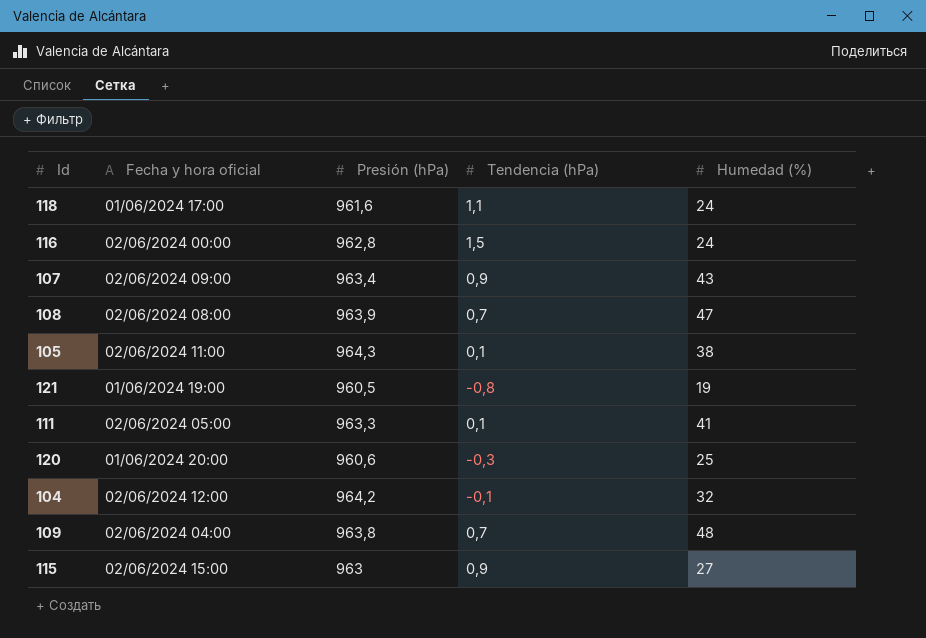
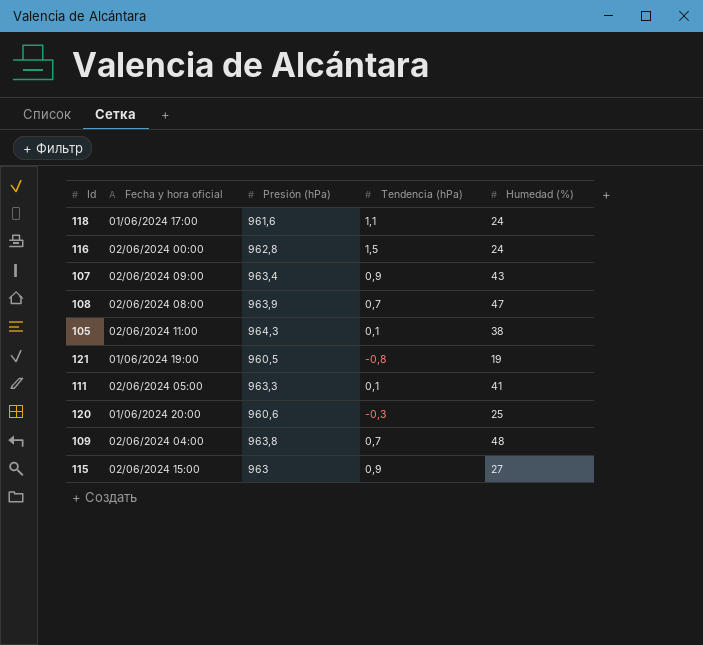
row 104: 02/06/2024 12:00 | 964,2 | -0,1 | 32 -> none

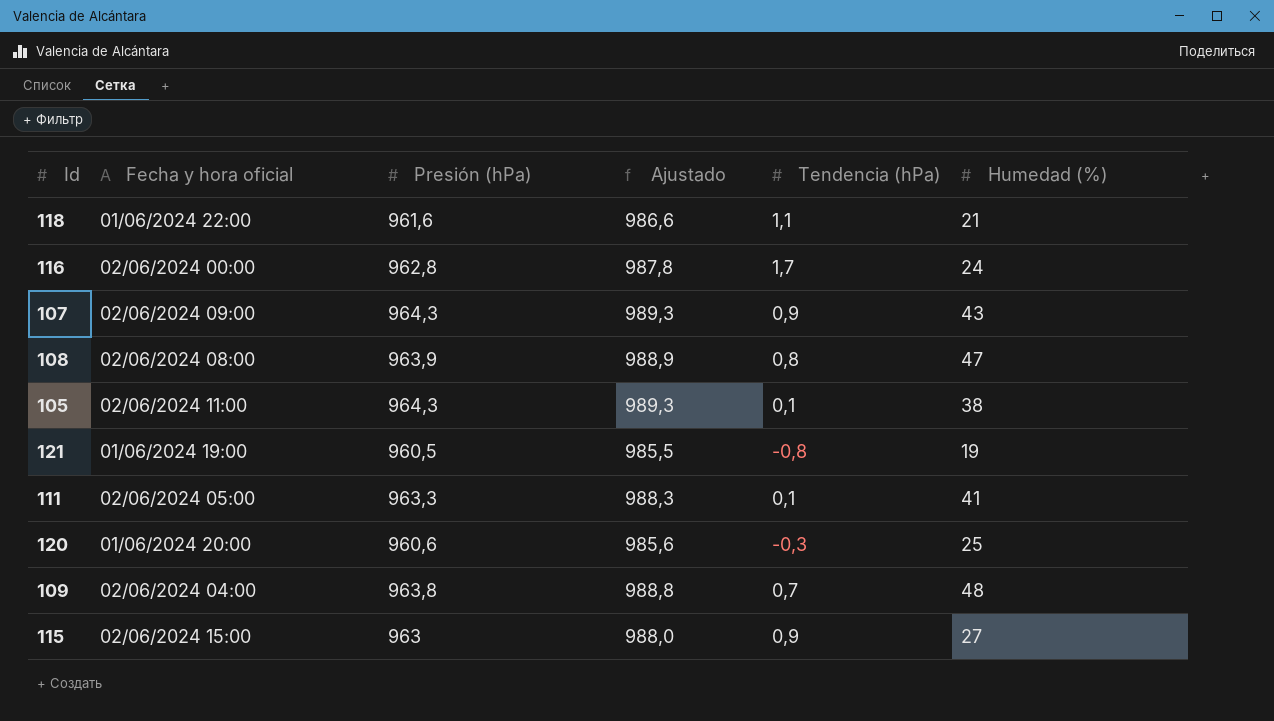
column Ajustado | formula: none -> [Presión (hPa)] + 25
118 | Fecha y hora oficial: 01/06/2024 17:00 -> 01/06/2024 22:00
118 | Humedad (%): 24 -> 21
116 | Tendencia (hPa): 1,5 -> 1,7
107 | Presión (hPa): 963,4 -> 964,3
108 | Tendencia (hPa): 0,7 -> 0,8

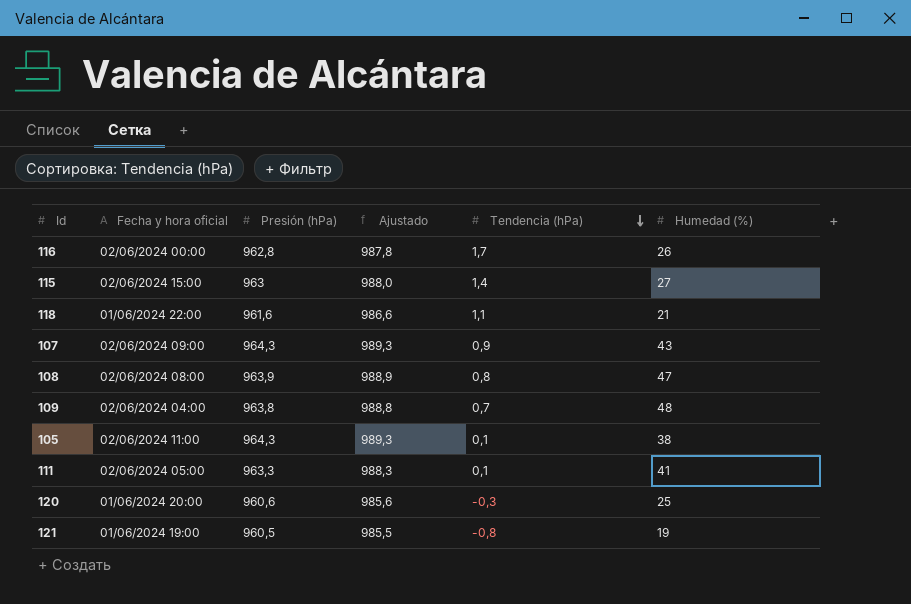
row order: none -> Tendencia (hPa) descending
116 | Humedad (%): 24 -> 26
115 | Tendencia (hPa): 0,9 -> 1,4

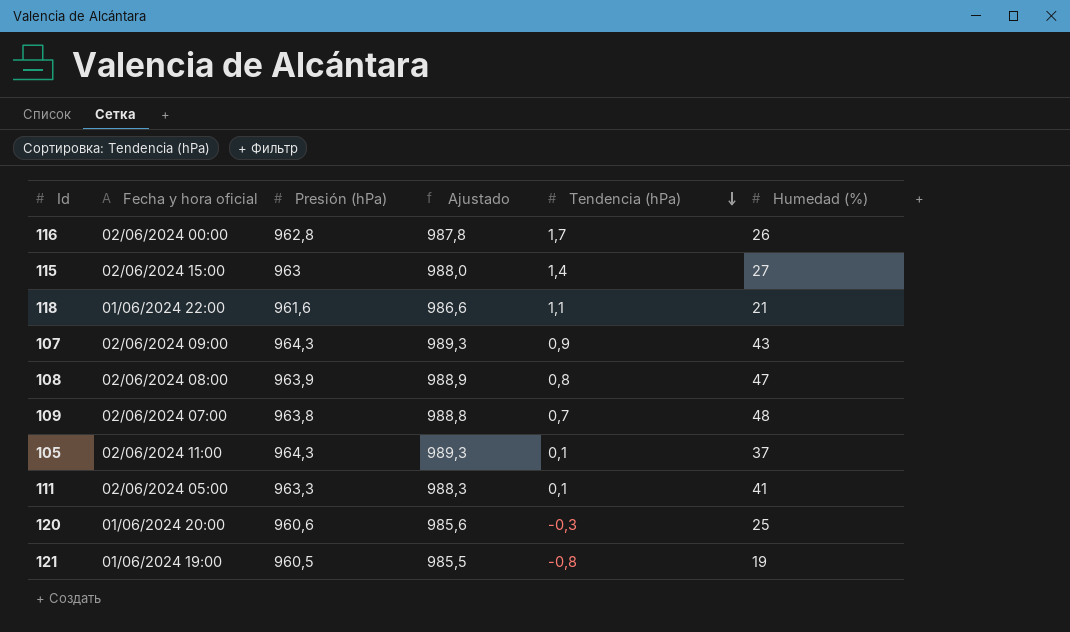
109 | Fecha y hora oficial: 02/06/2024 04:00 -> 02/06/2024 07:00
105 | Humedad (%): 38 -> 37

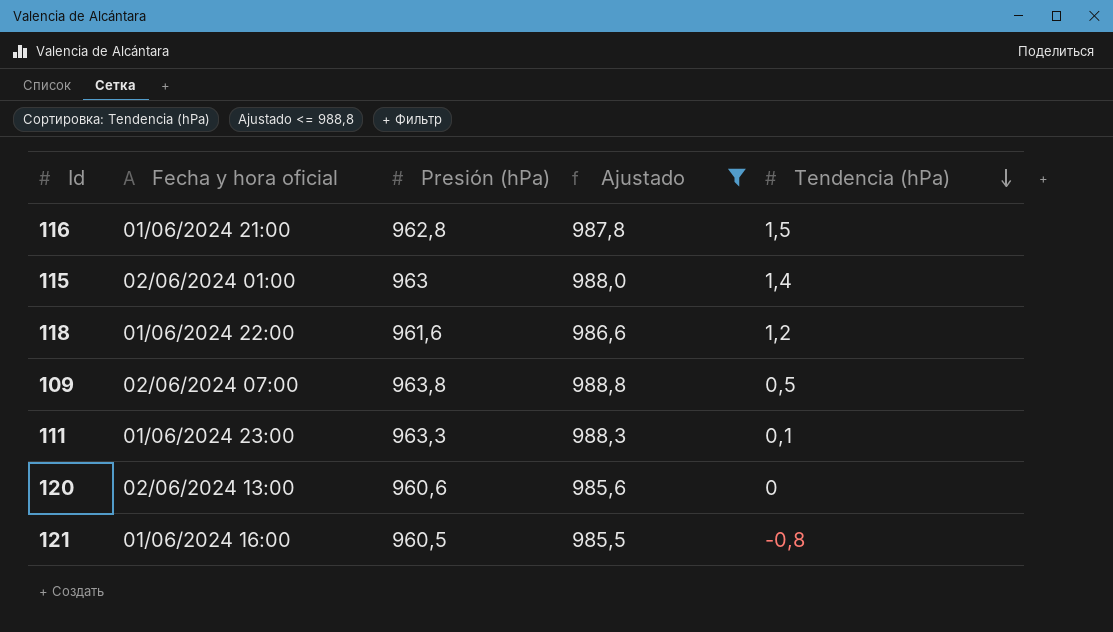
filter: none -> Ajustado <= 988,8
column Humedad (%) | position: 6 -> none
116 | Fecha y hora oficial: 02/06/2024 00:00 -> 01/06/2024 21:00
116 | Tendencia (hPa): 1,7 -> 1,5
115 | Fecha y hora oficial: 02/06/2024 15:00 -> 02/06/2024 01:00
118 | Tendencia (hPa): 1,1 -> 1,2
109 | Tendencia (hPa): 0,7 -> 0,5
111 | Fecha y hora oficial: 02/06/2024 05:00 -> 01/06/2024 23:00
120 | Fecha y hora oficial: 01/06/2024 20:00 -> 02/06/2024 13:00
120 | Tendencia (hPa): -0,3 -> 0
121 | Fecha y hora oficial: 01/06/2024 19:00 -> 01/06/2024 16:00

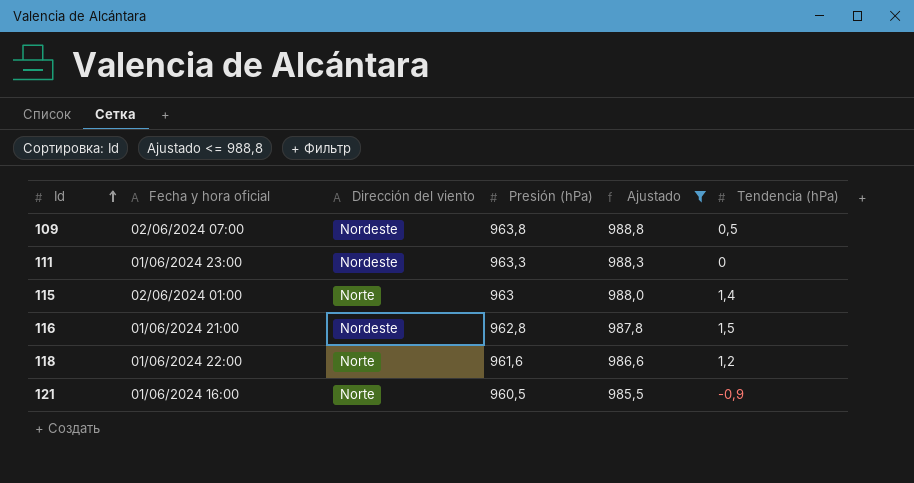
row order: Tendencia (hPa) descending -> Id ascending
column Dirección del viento | position: none -> 3
row 120: 02/06/2024 13:00 | 960,6 | 985,6 | 0 -> none
111 | Tendencia (hPa): 0,1 -> 0
121 | Tendencia (hPa): -0,8 -> -0,9

